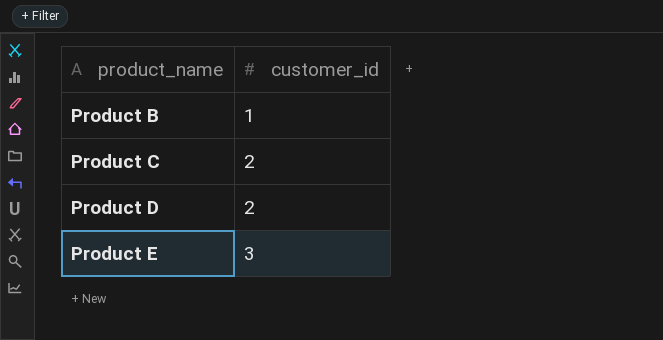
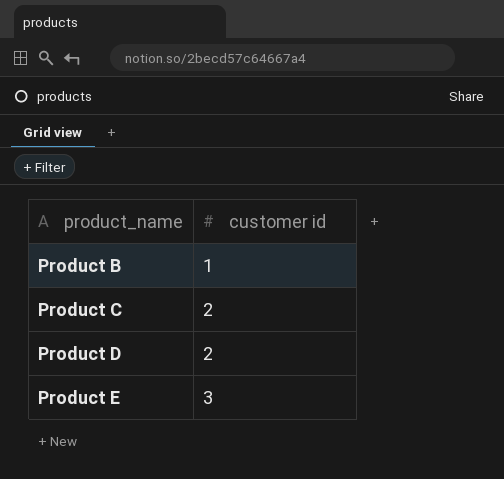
column name: customer_id -> customer id

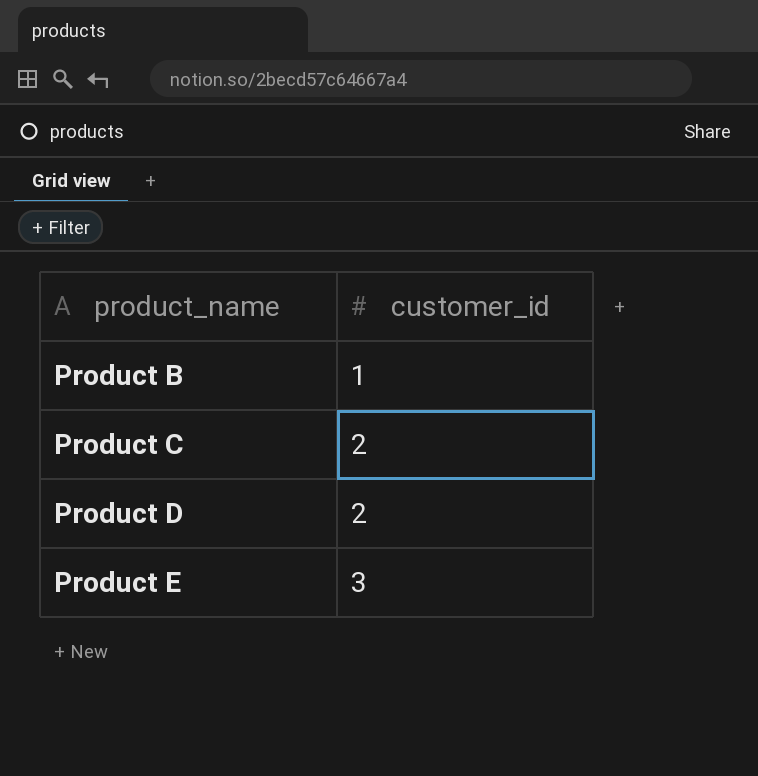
column name: customer id -> customer_id

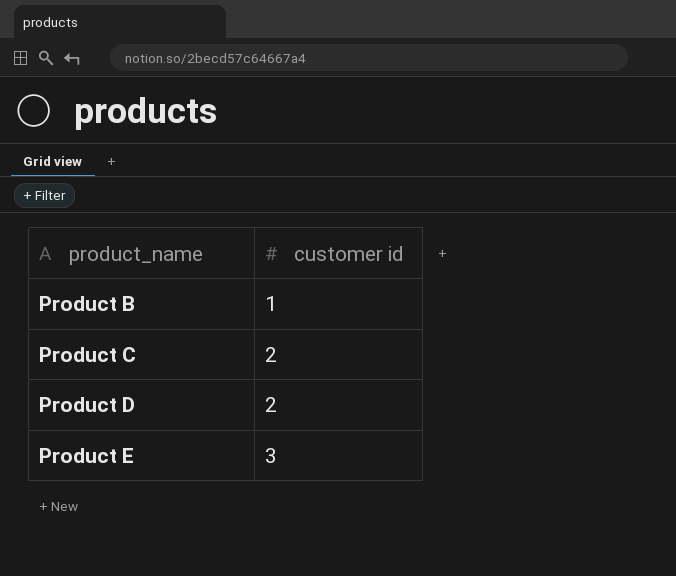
column name: customer_id -> customer id

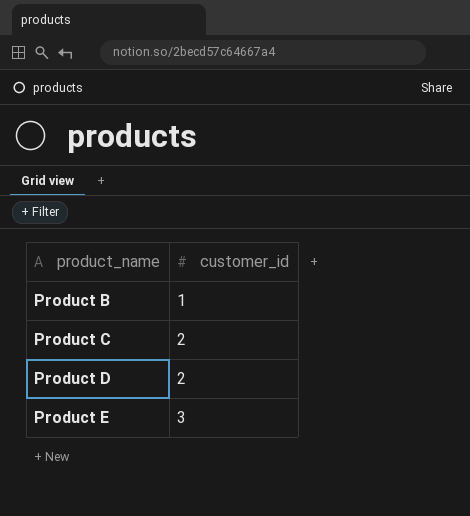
column name: customer id -> customer_id

